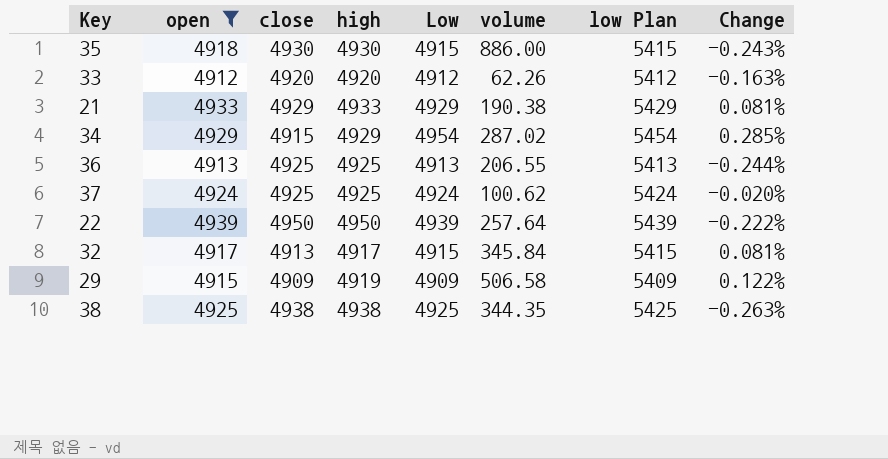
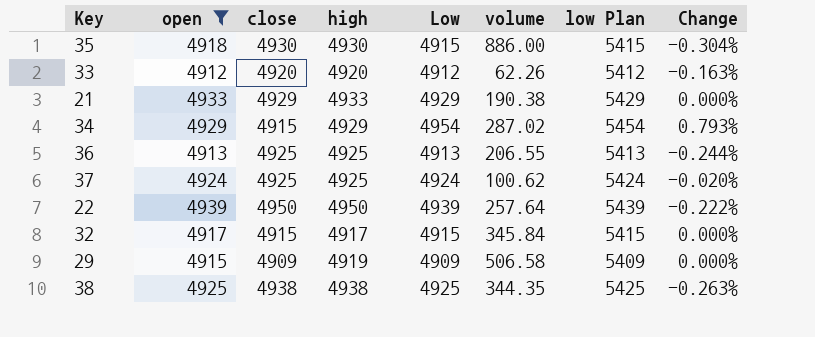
column Change | formula: ([open] - [close]) / [close] -> ([Low] - [close]) / [close]
32 | close: 4913 -> 4915

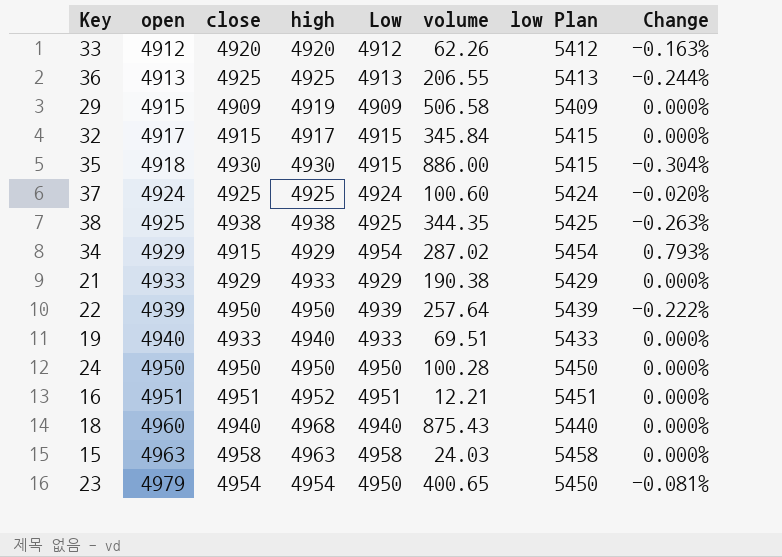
filter: open <= 4939 -> none
row order: none -> open ascending
37 | volume: 100.62 -> 100.60

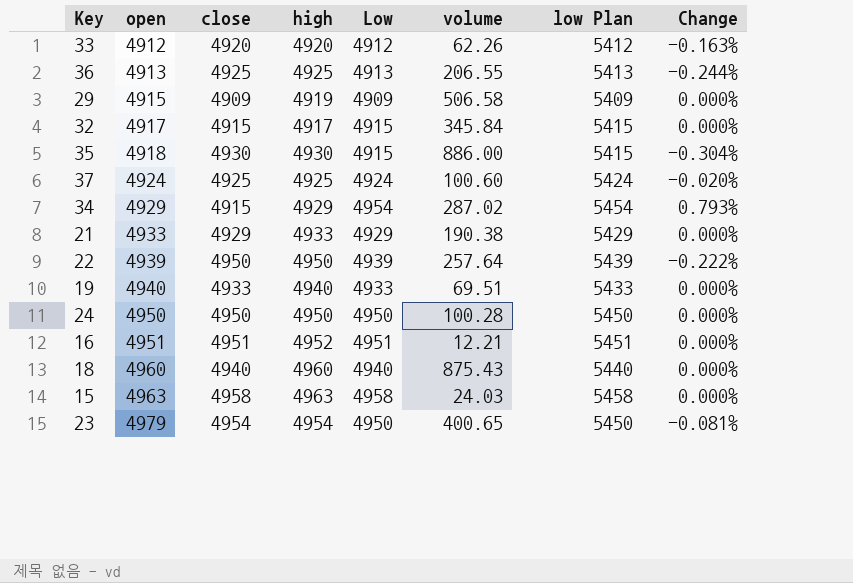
row 38: 4925 | 4938 | 4938 | 4925 | 344.35 | 5425 | -0.263% -> none
18 | high: 4968 -> 4960

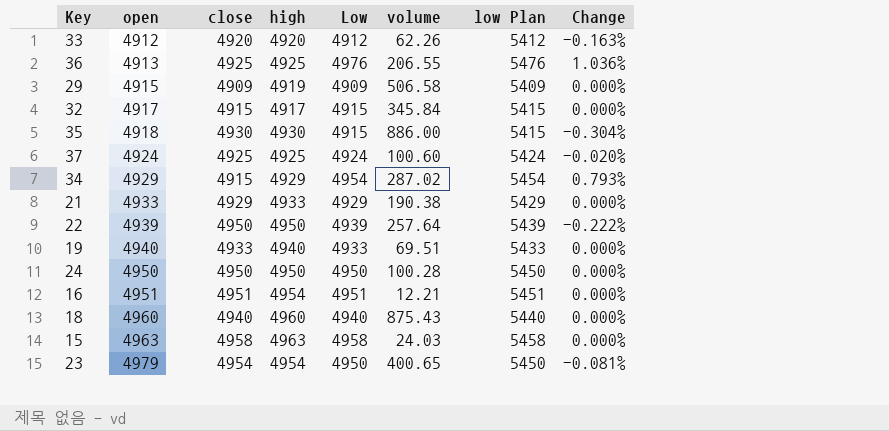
36 | Low: 4913 -> 4976
36 | low Plan: 5413 -> 5476
36 | Change: -0.244% -> 1.036%
16 | high: 4952 -> 4954

